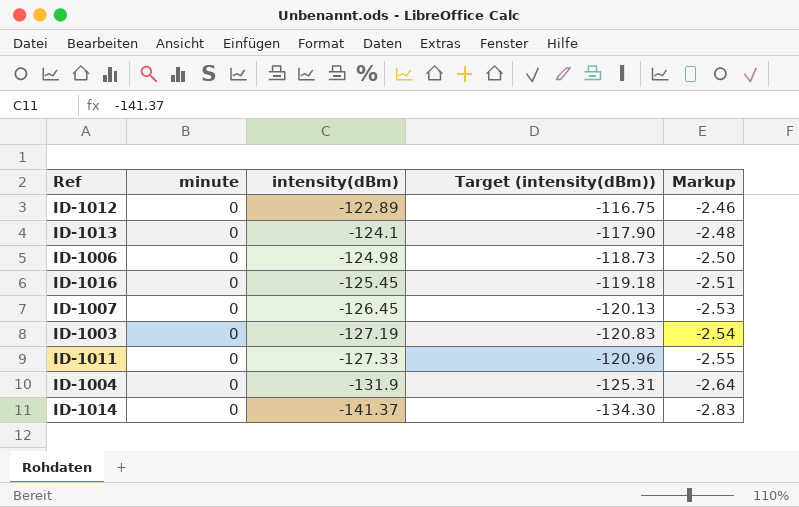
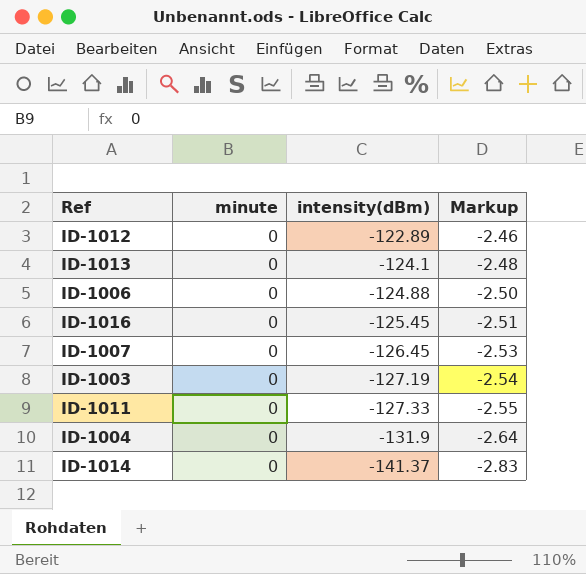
column Target (intensity(dBm)) | formula: [intensity(dBm)] * 0.95 -> none
ID-1006 | intensity(dBm): -124.98 -> -124.88

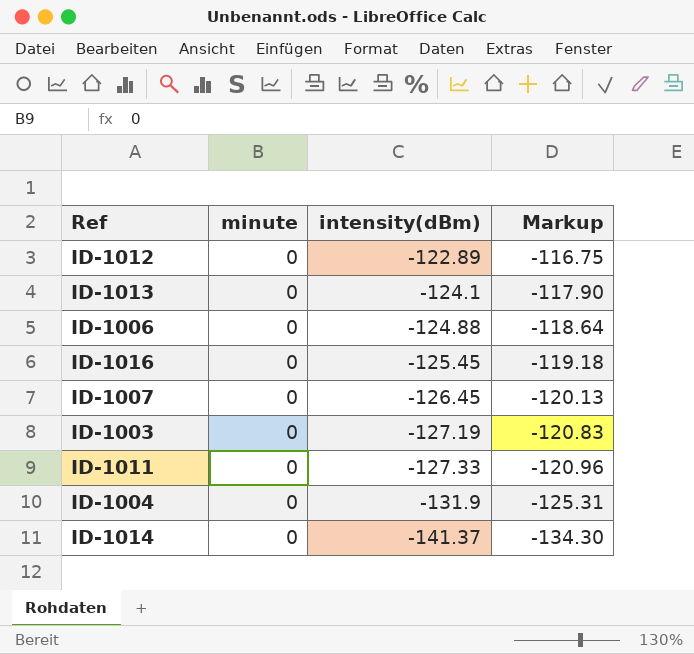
column Markup | formula: [intensity(dBm)] * 0.02 -> [intensity(dBm)] * 0.95

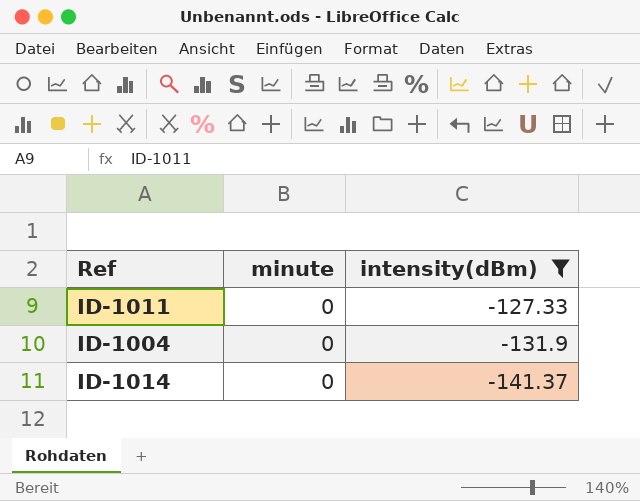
filter: none -> intensity(dBm) <= -127.33
column Markup | formula: [intensity(dBm)] * 0.95 -> none

